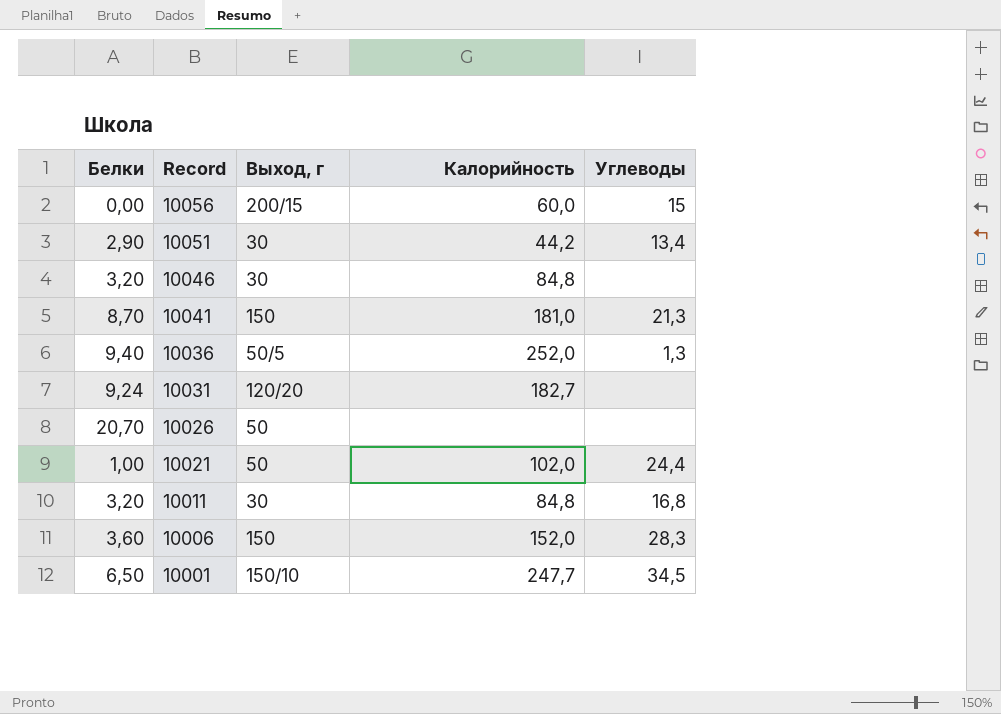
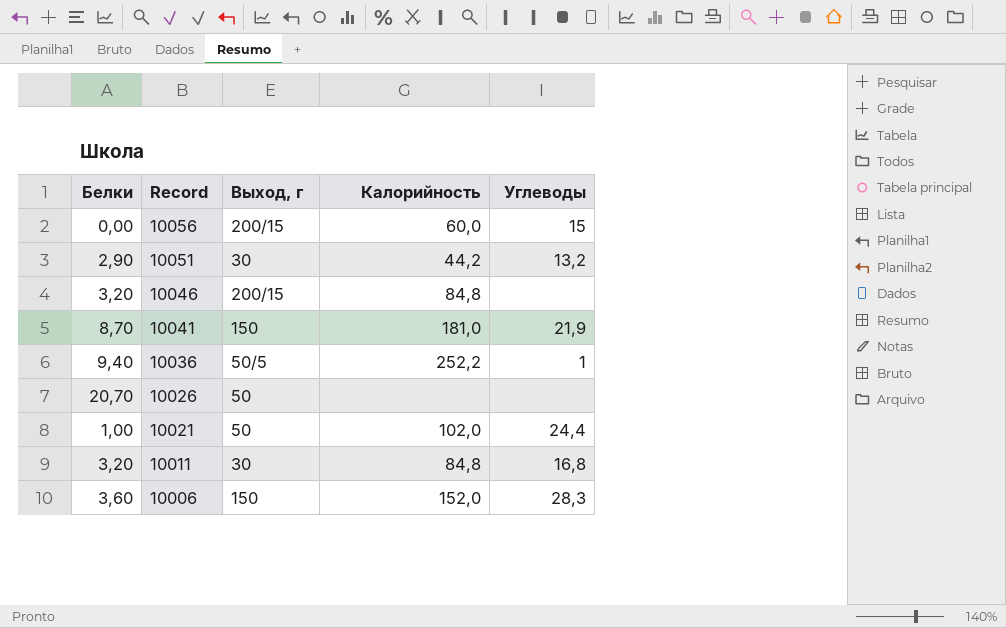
row 10031: 9,24 | 120/20 | 182,7 | none -> none
row 10001: 6,50 | 150/10 | 247,7 | 34,5 -> none
10051 | Углеводы: 13,4 -> 13,2
10046 | Выход, г: 30 -> 200/15
10041 | Углеводы: 21,3 -> 21,9
10036 | Калорийность: 252,0 -> 252,2
10036 | Углеводы: 1,3 -> 1

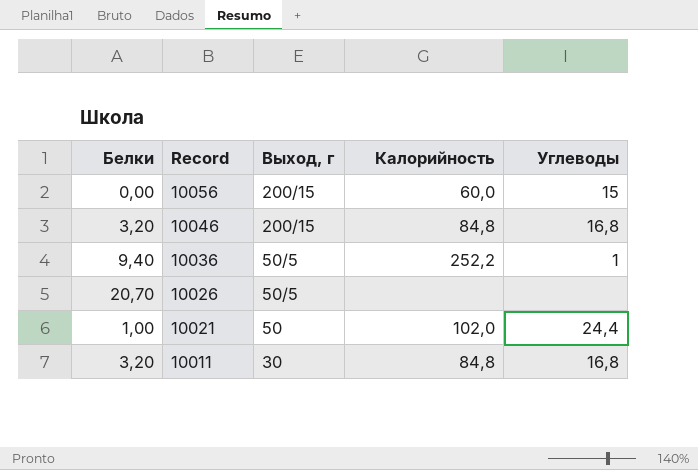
row 10051: 2,90 | 30 | 44,2 | 13,2 -> none
row 10041: 8,70 | 150 | 181,0 | 21,9 -> none
row 10006: 3,60 | 150 | 152,0 | 28,3 -> none
10046 | Углеводы: none -> 16,8
10026 | Выход, г: 50 -> 50/5

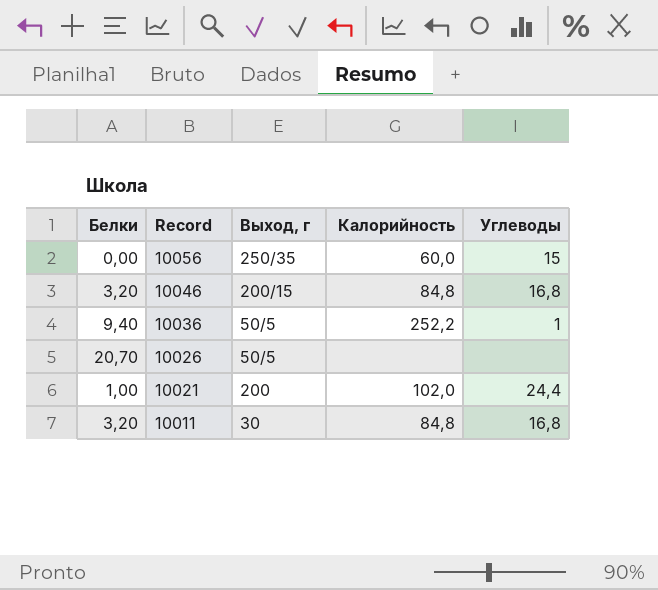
10056 | Выход, г: 200/15 -> 250/35
10021 | Выход, г: 50 -> 200

